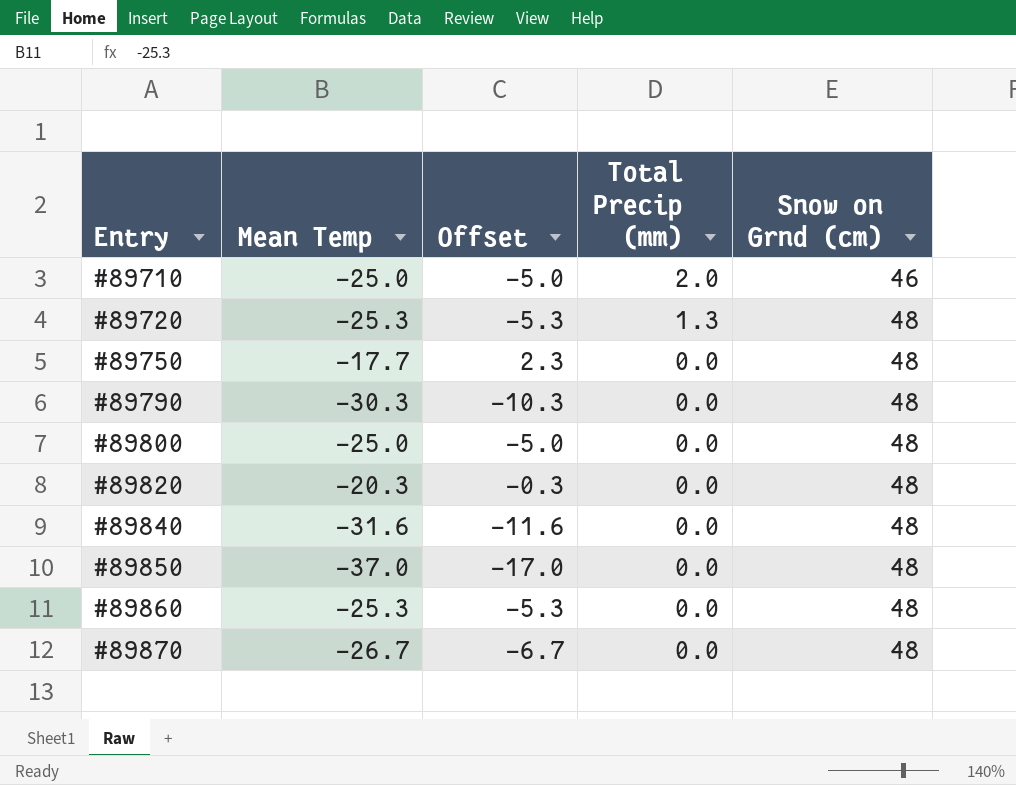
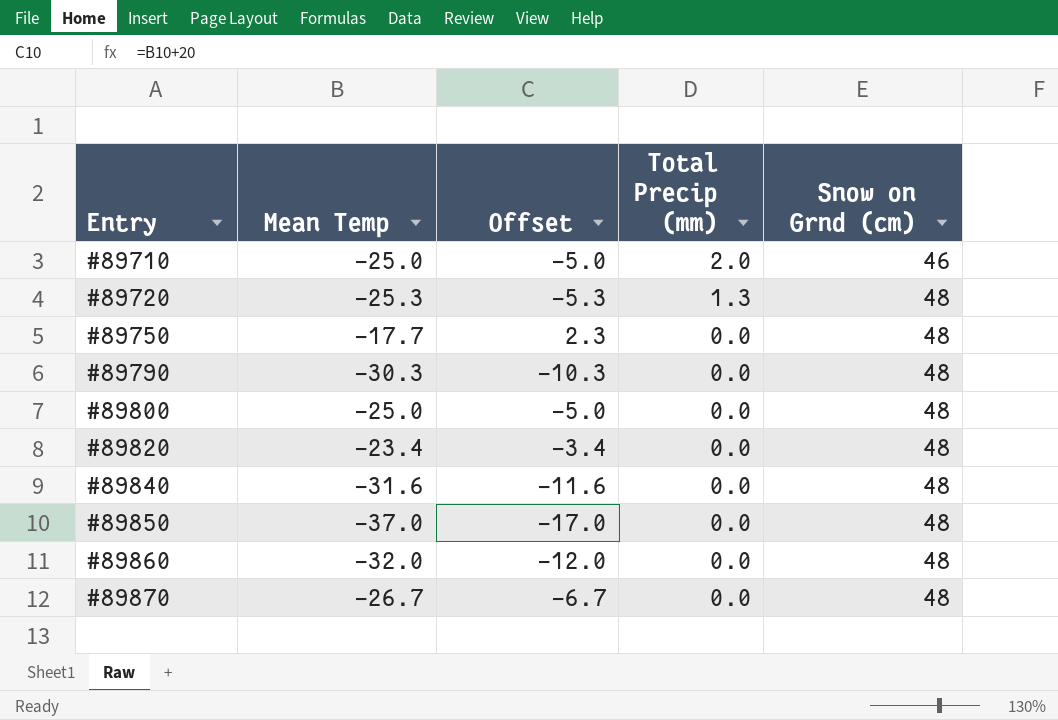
#89820 | Mean Temp: -20.3 -> -23.4
#89820 | Offset: -0.3 -> -3.4
#89860 | Mean Temp: -25.3 -> -32.0
#89860 | Offset: -5.3 -> -12.0

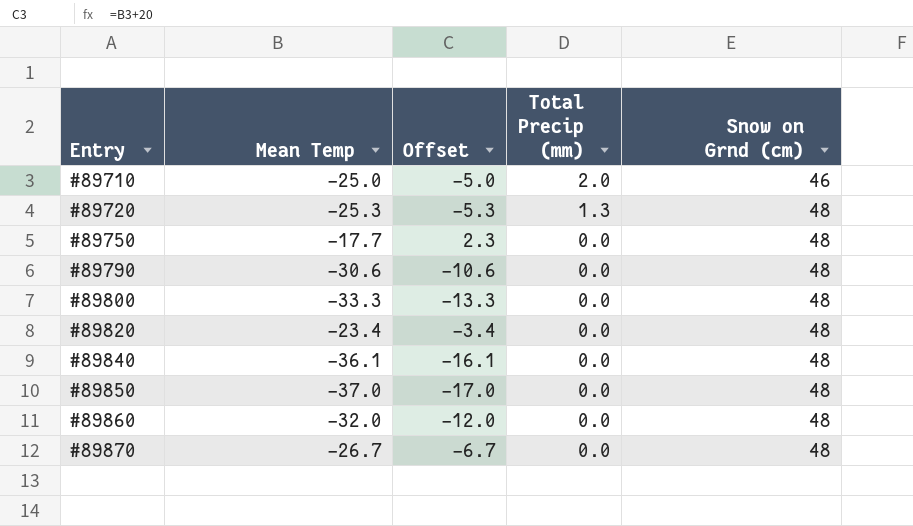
#89790 | Mean Temp: -30.3 -> -30.6
#89790 | Offset: -10.3 -> -10.6
#89800 | Mean Temp: -25.0 -> -33.3
#89800 | Offset: -5.0 -> -13.3
#89840 | Mean Temp: -31.6 -> -36.1
#89840 | Offset: -11.6 -> -16.1

